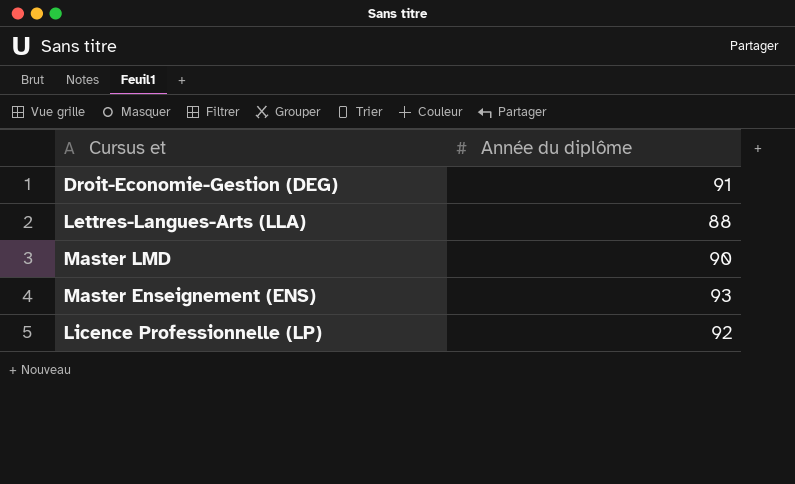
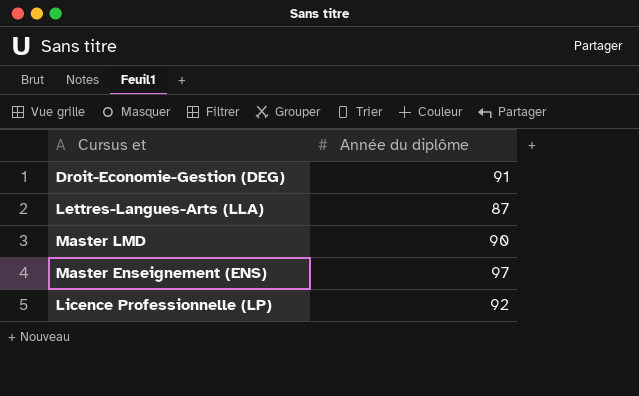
Lettres-Langues-Arts (LLA) | Année du diplôme: 88 -> 87
Master Enseignement (ENS) | Année du diplôme: 93 -> 97

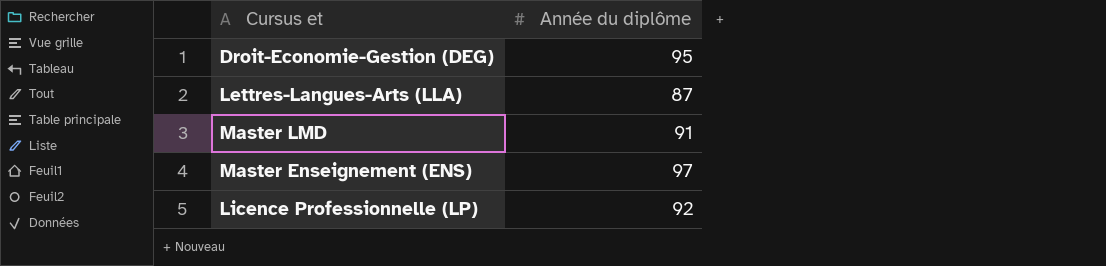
Droit-Economie-Gestion (DEG) | Année du diplôme: 91 -> 95
Master LMD | Année du diplôme: 90 -> 91

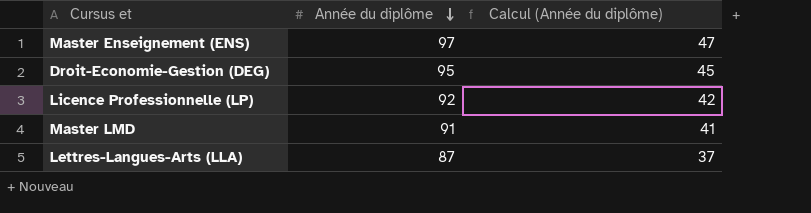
row order: none -> Année du diplôme descending
column Calcul (Année du diplôme) | formula: none -> [Année du diplôme] - 50

